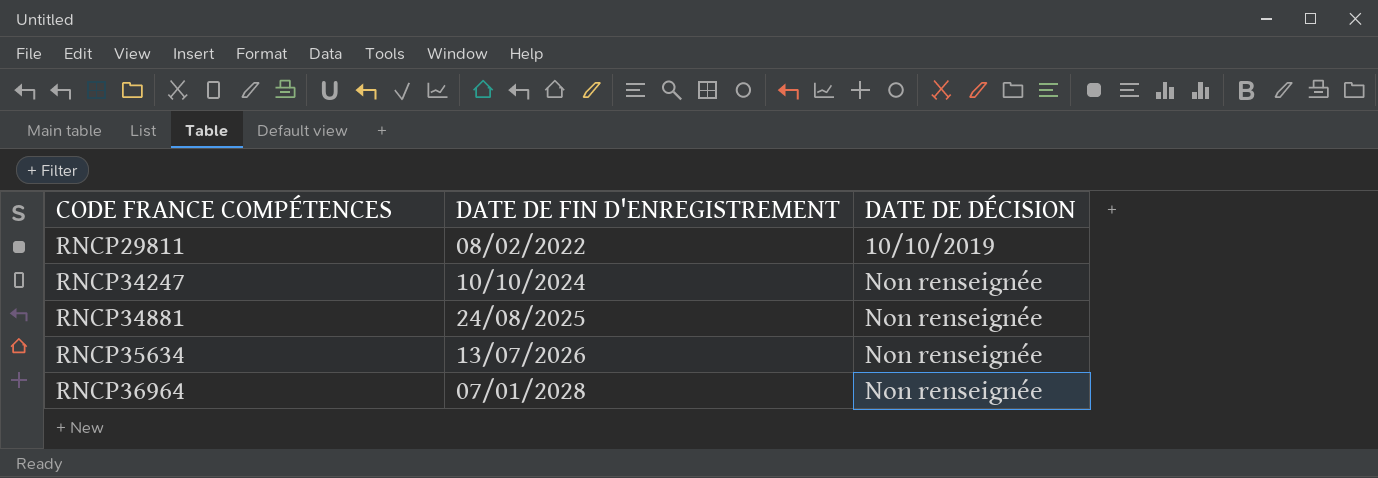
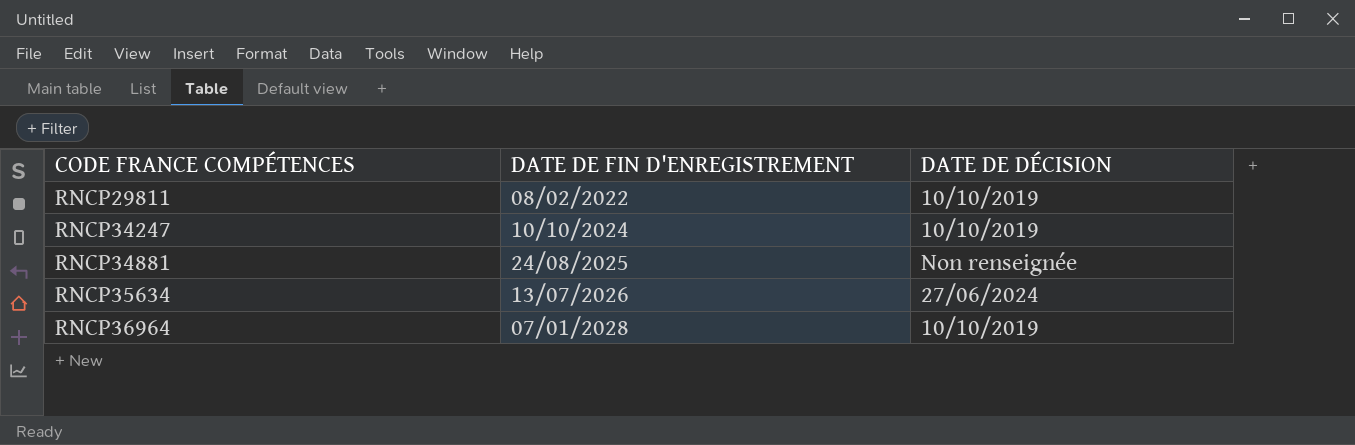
RNCP34247 | DATE DE DÉCISION: Non renseignée -> 10/10/2019
RNCP35634 | DATE DE DÉCISION: Non renseignée -> 27/06/2024
RNCP36964 | DATE DE DÉCISION: Non renseignée -> 10/10/2019

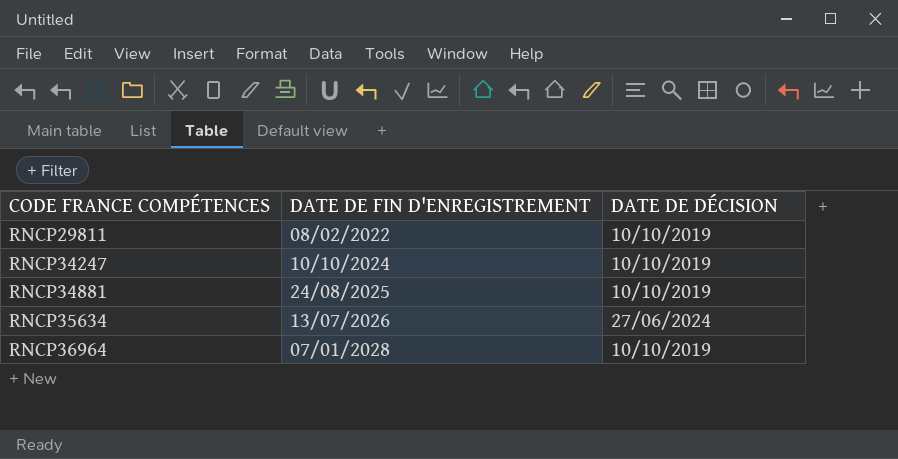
RNCP34881 | DATE DE DÉCISION: Non renseignée -> 10/10/2019

